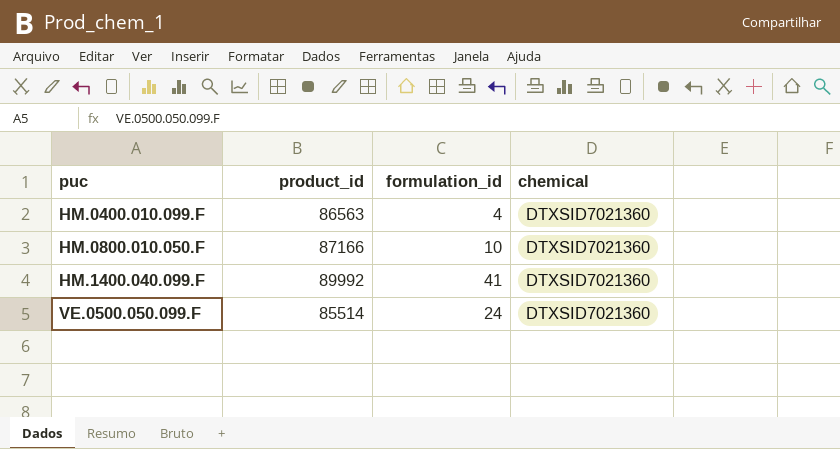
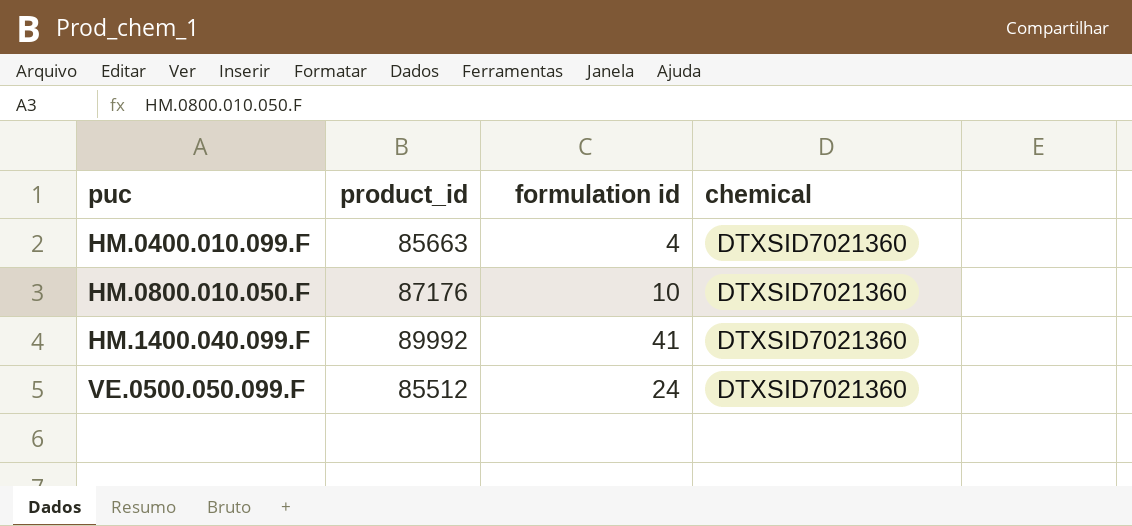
column name: formulation_id -> formulation id
HM.0400.010.099.F | product_id: 86563 -> 85663
HM.0800.010.050.F | product_id: 87166 -> 87176
VE.0500.050.099.F | product_id: 85514 -> 85512

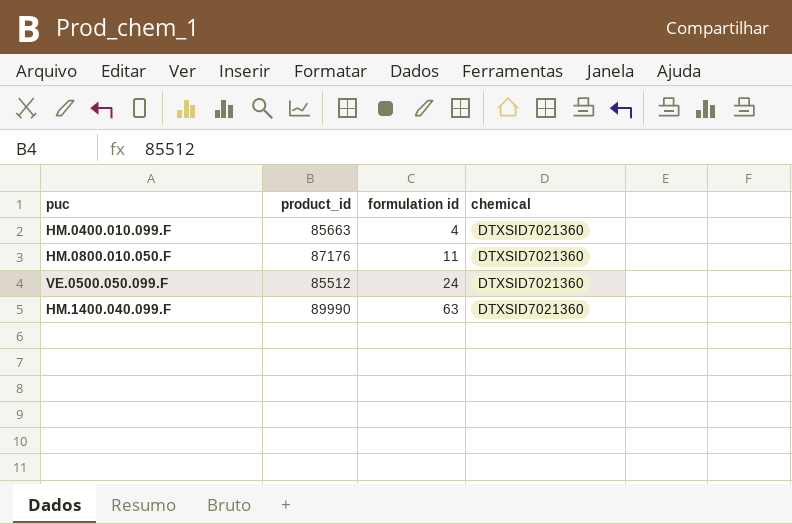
row order: puc ascending -> formulation id ascending
HM.0800.010.050.F | formulation id: 10 -> 11
HM.1400.040.099.F | product_id: 89992 -> 89990
HM.1400.040.099.F | formulation id: 41 -> 63

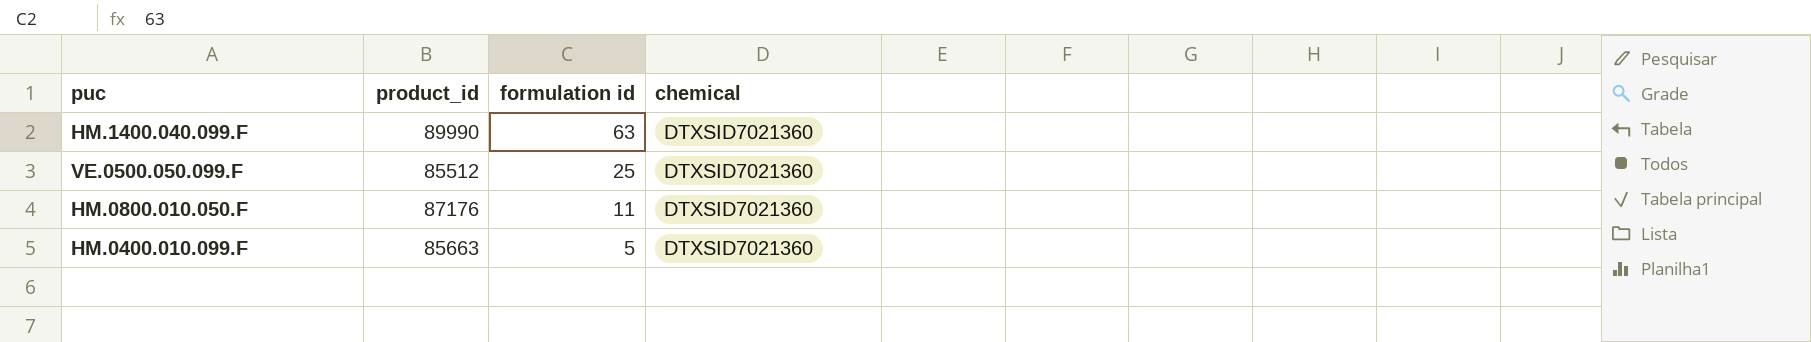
row order: formulation id ascending -> formulation id descending
VE.0500.050.099.F | formulation id: 24 -> 25
HM.0400.010.099.F | formulation id: 4 -> 5

